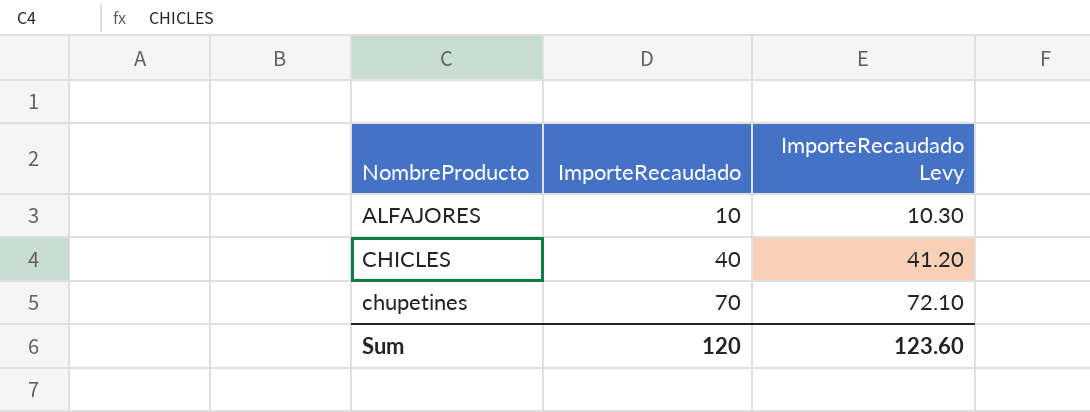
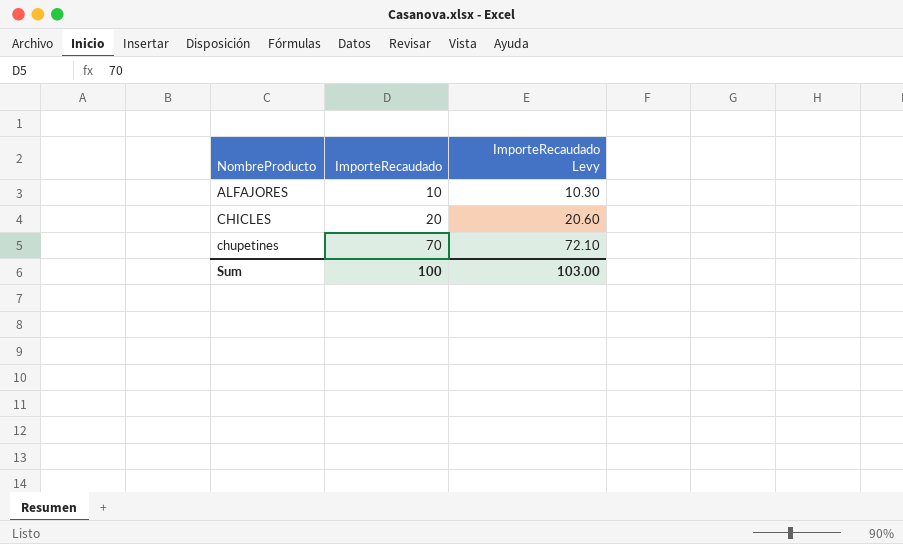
CHICLES | ImporteRecaudado: 40 -> 20
CHICLES | ImporteRecaudado Levy: 41.20 -> 20.60
Sum | ImporteRecaudado: 120 -> 100
Sum | ImporteRecaudado Levy: 123.60 -> 103.00

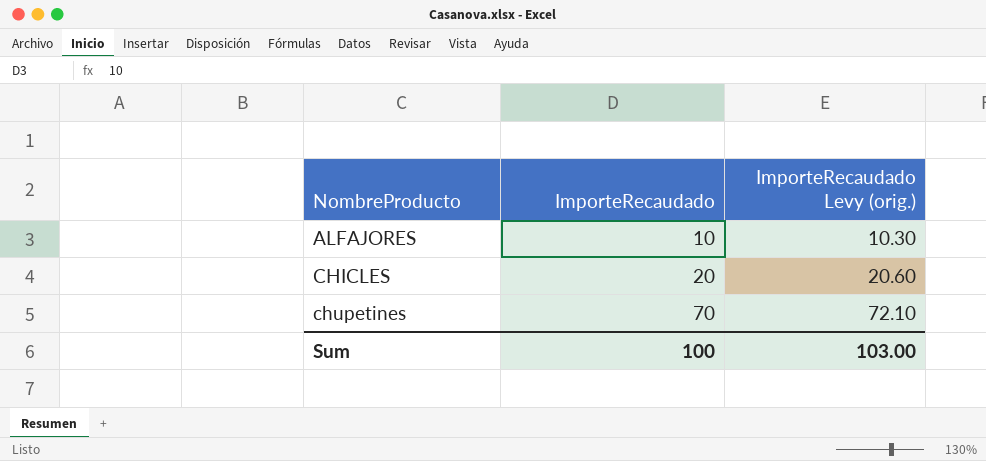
column name: ImporteRecaudado Levy -> ImporteRecaudado Levy (orig.)

